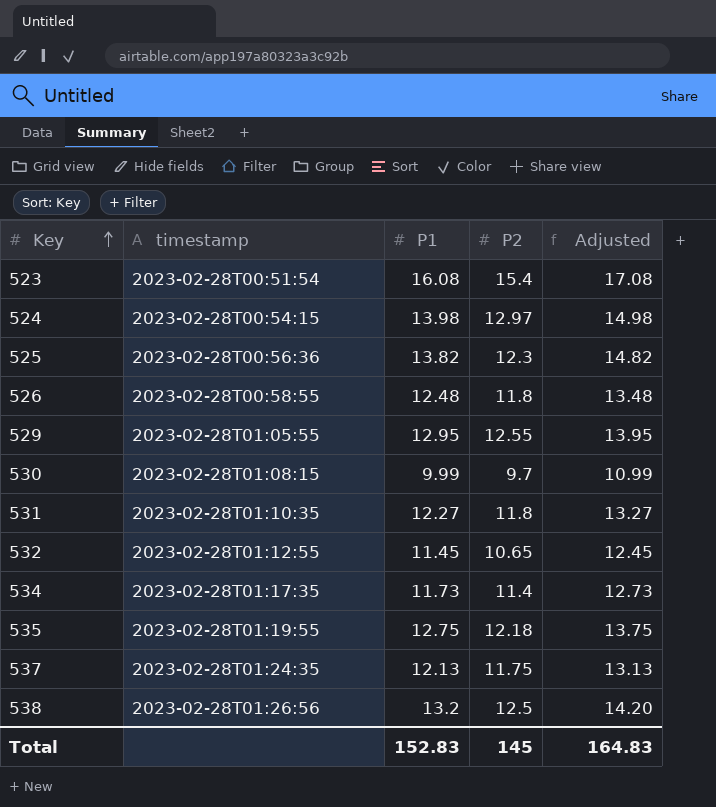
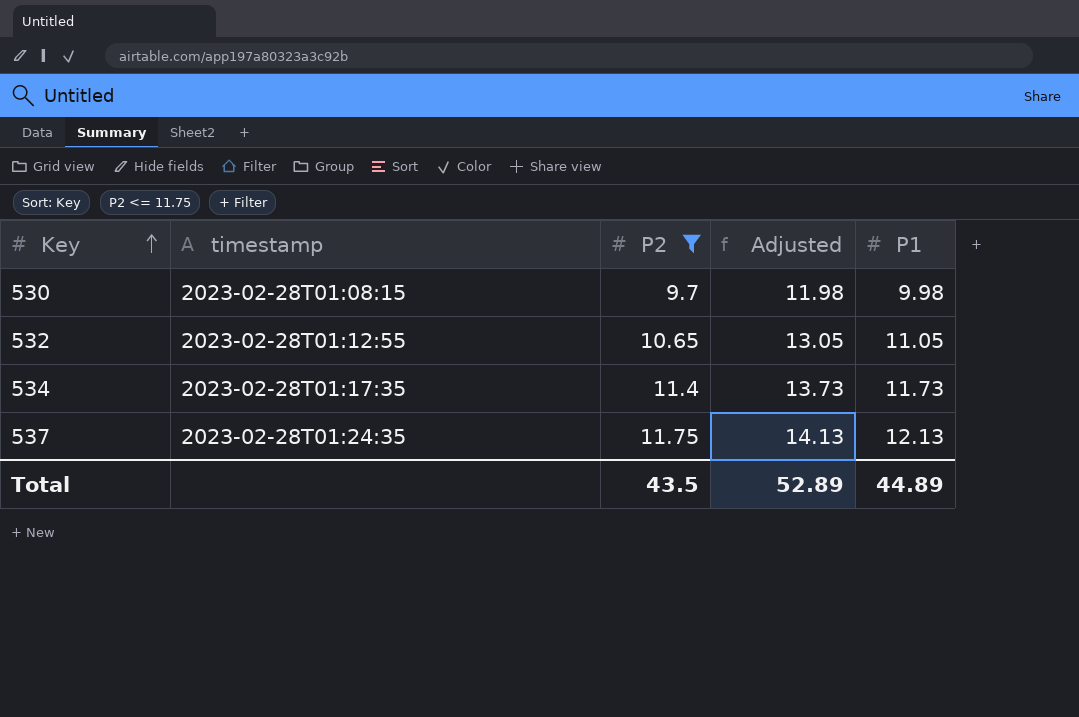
filter: none -> P2 <= 11.75
column Adjusted | formula: [P1] + 1 -> [P1] + 2
column P1 | position: 3 -> 5
530 | P1: 9.99 -> 9.98
532 | P1: 11.45 -> 11.05
Total | P2: 145 -> 43.5
Total | Adjusted: 164.83 -> 52.89
Total | P1: 152.83 -> 44.89

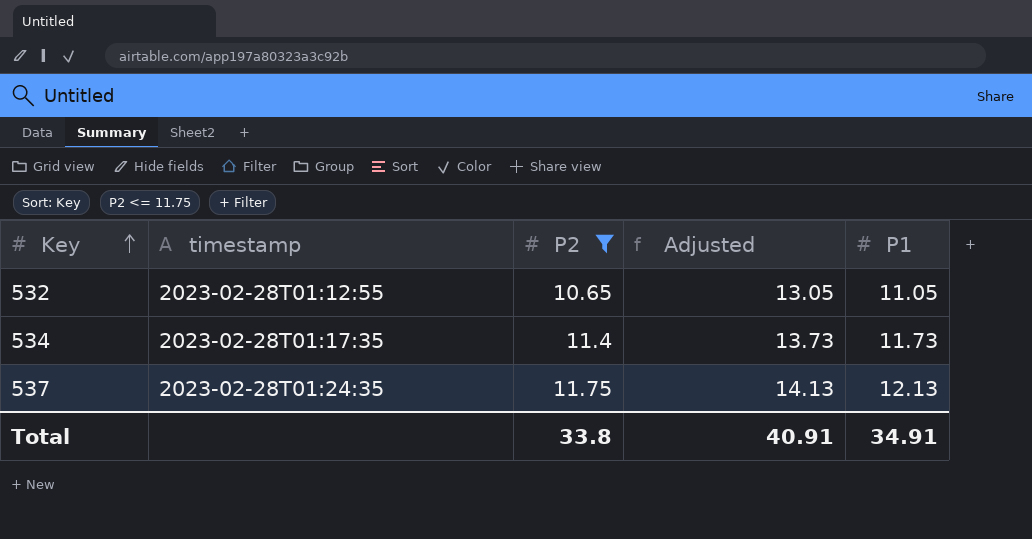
row 530: 2023-02-28T01:08:15 | 9.7 | 11.98 | 9.98 -> none
Total | P2: 43.5 -> 33.8
Total | Adjusted: 52.89 -> 40.91
Total | P1: 44.89 -> 34.91

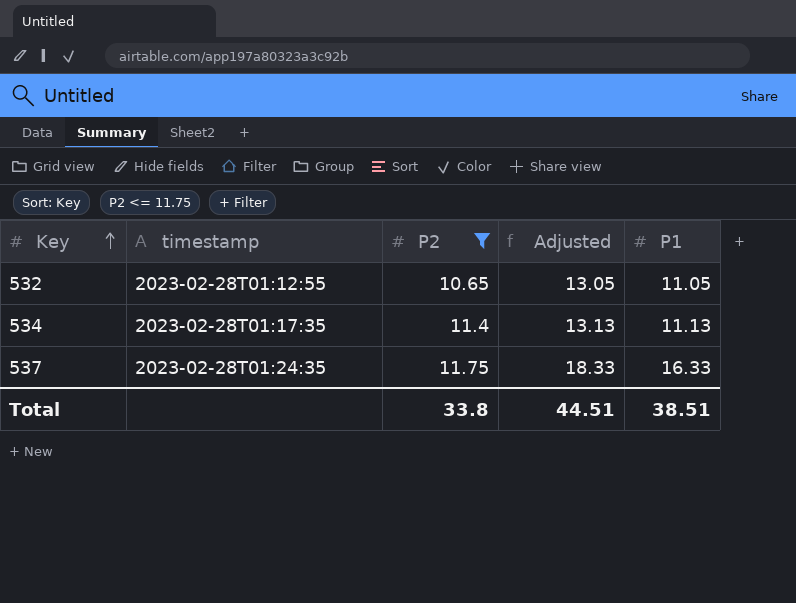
534 | Adjusted: 13.73 -> 13.13
534 | P1: 11.73 -> 11.13
537 | Adjusted: 14.13 -> 18.33
537 | P1: 12.13 -> 16.33
Total | Adjusted: 40.91 -> 44.51
Total | P1: 34.91 -> 38.51

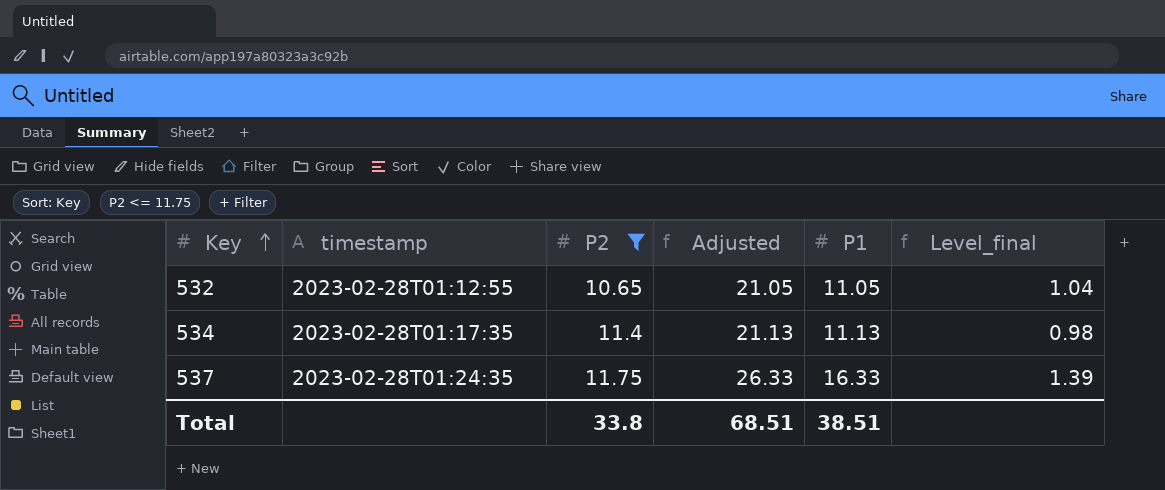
column Adjusted | formula: [P1] + 2 -> [P1] + 10
column Level_final | formula: none -> [P1] / [P2]
Total | Adjusted: 44.51 -> 68.51

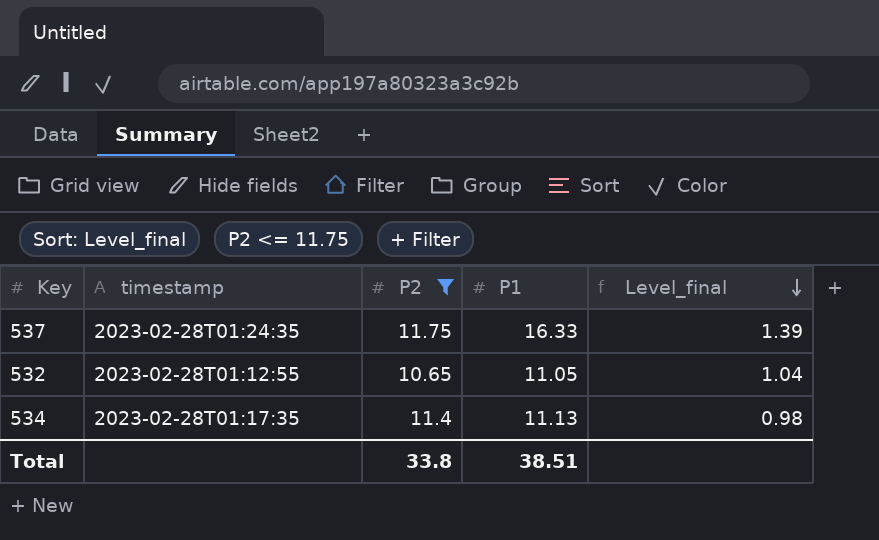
row order: Key ascending -> Level_final descending
column Adjusted | formula: [P1] + 10 -> none

